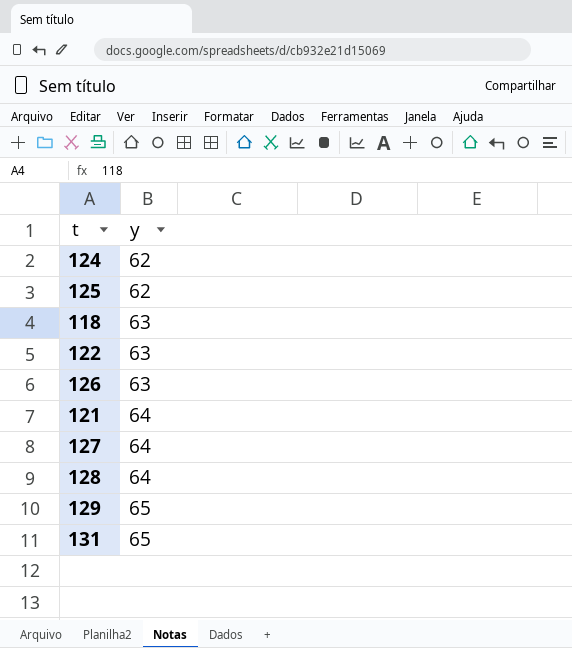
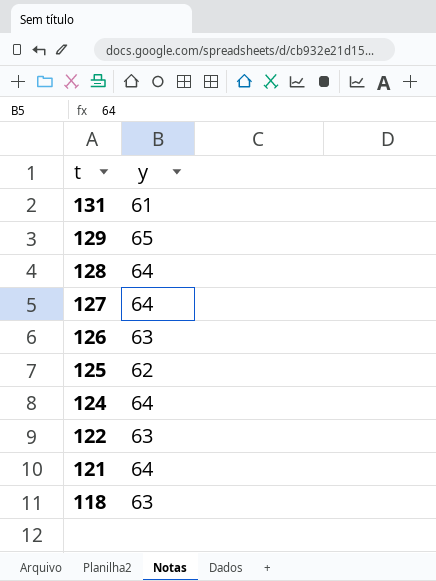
row order: y ascending -> t descending
131 | y: 65 -> 61
124 | y: 62 -> 64

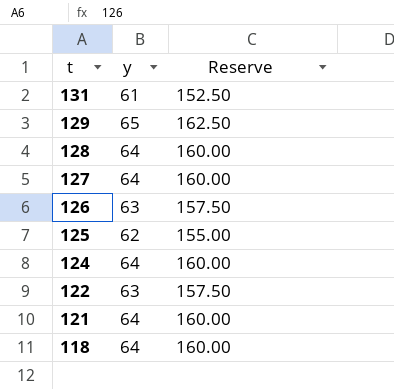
column Reserve | formula: none -> [y] * 2.5
118 | y: 63 -> 64

